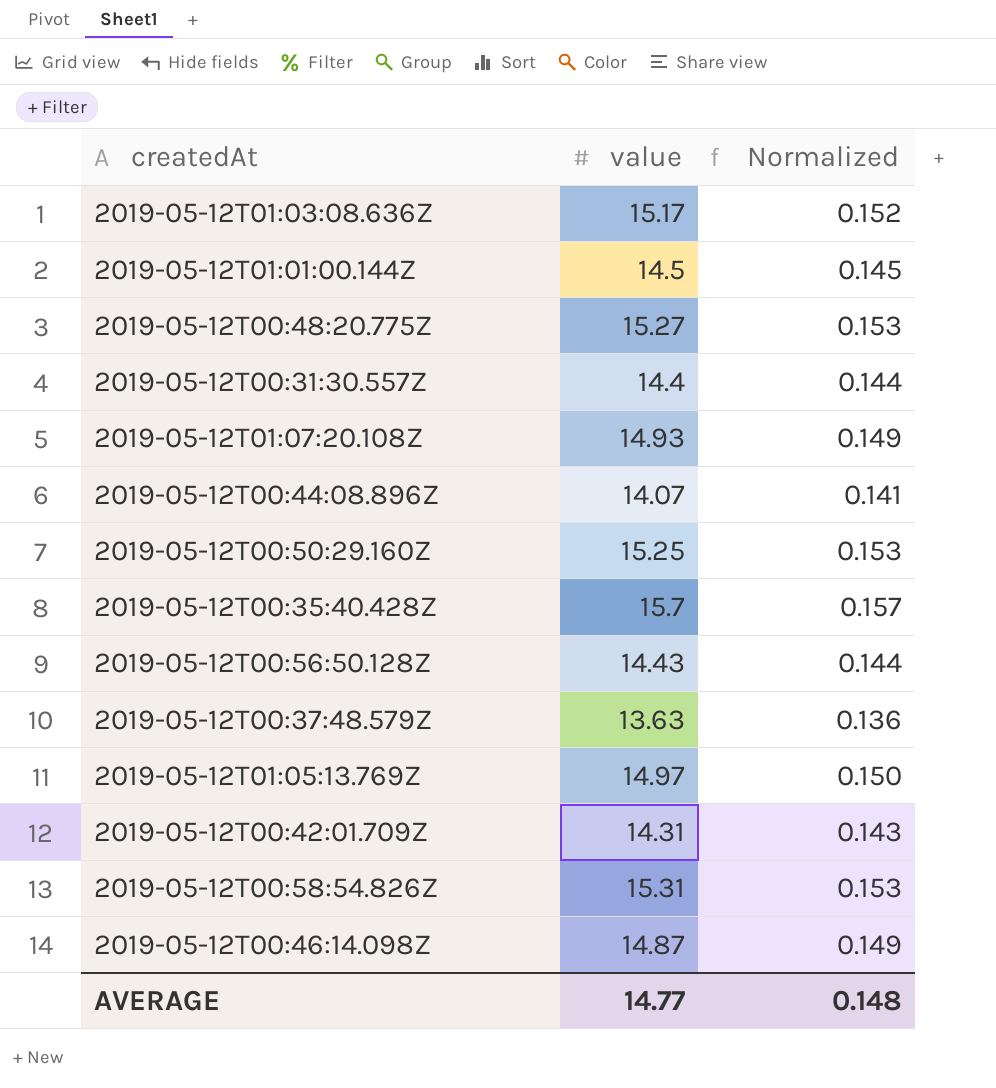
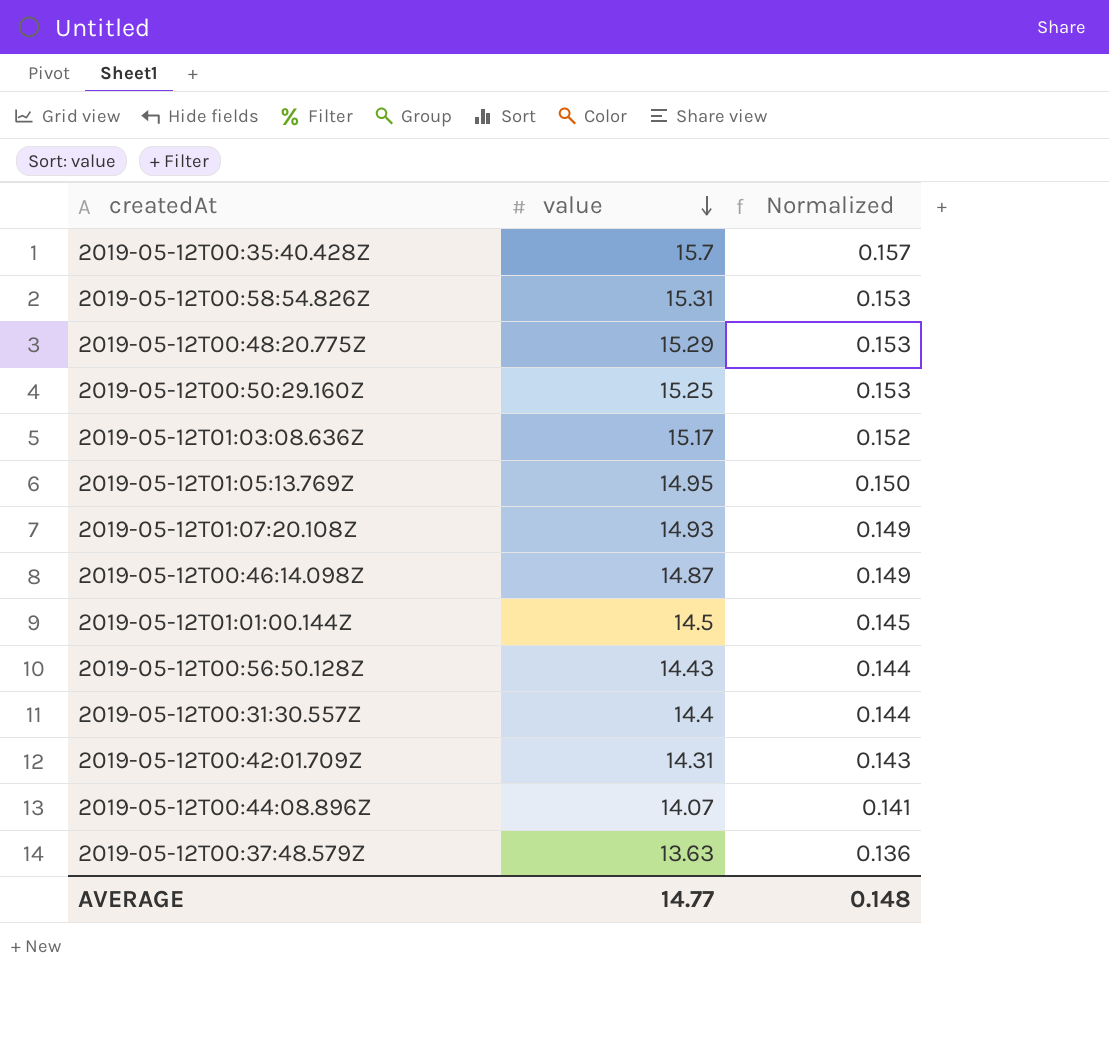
row order: none -> value descending
2019-05-12T00:48:20.775Z | value: 15.27 -> 15.29
2019-05-12T01:05:13.769Z | value: 14.97 -> 14.95

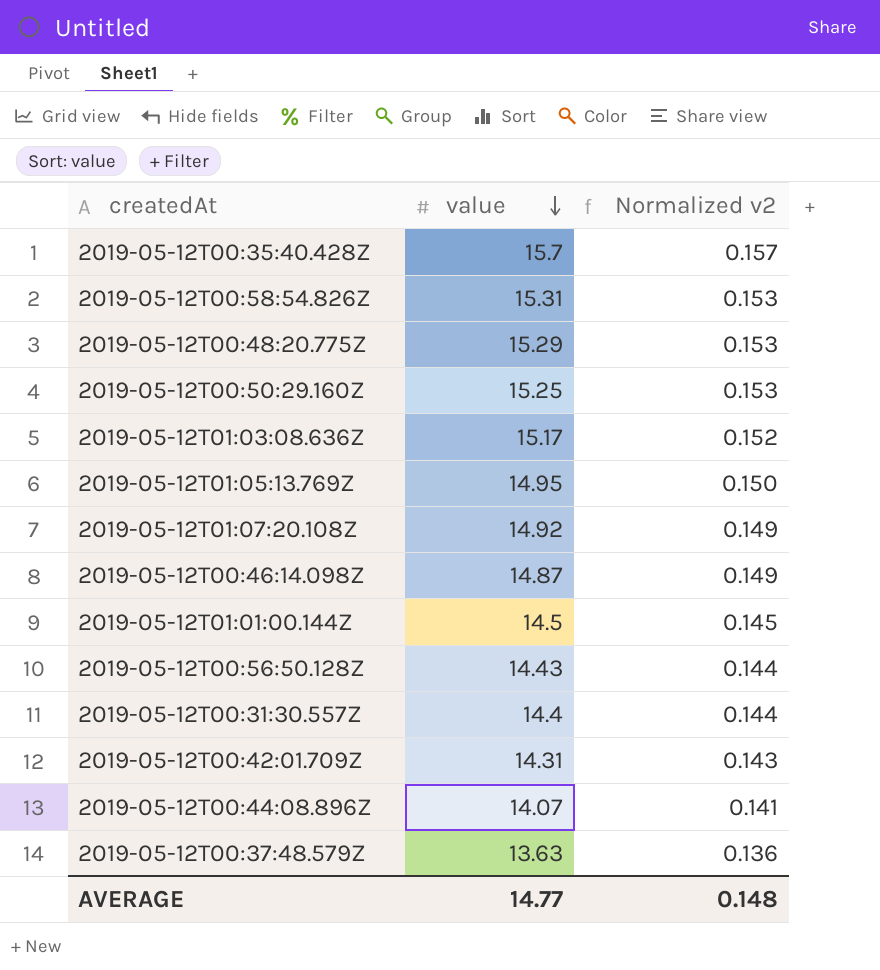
column name: Normalized -> Normalized v2
2019-05-12T01:07:20.108Z | value: 14.93 -> 14.92

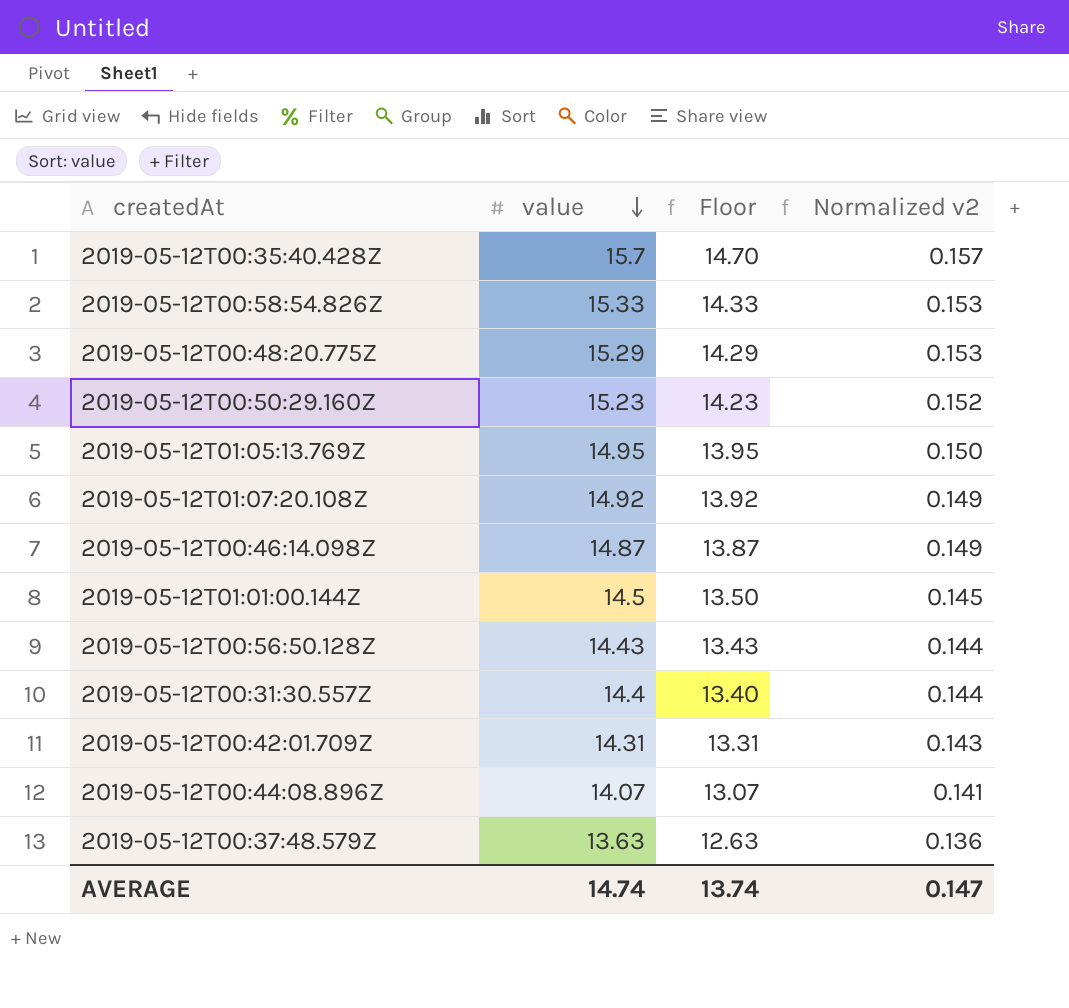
column Floor | formula: none -> [value] - 1
row 2019-05-12T01:03:08.636Z: 15.17 | 0.152 -> none
2019-05-12T00:58:54.826Z | value: 15.31 -> 15.33
2019-05-12T00:50:29.160Z | value: 15.25 -> 15.23
2019-05-12T00:50:29.160Z | Normalized v2: 0.153 -> 0.152
AVERAGE | value: 14.77 -> 14.74
AVERAGE | Normalized v2: 0.148 -> 0.147

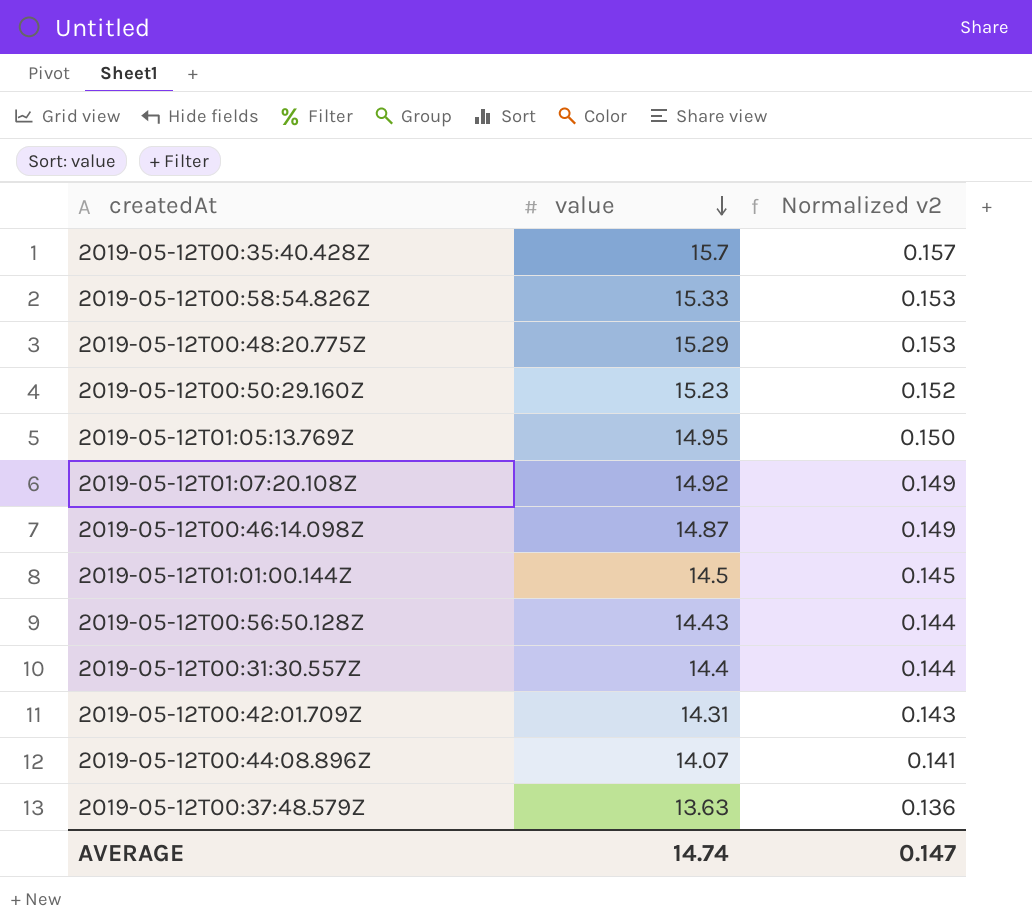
column Floor | formula: [value] - 1 -> none

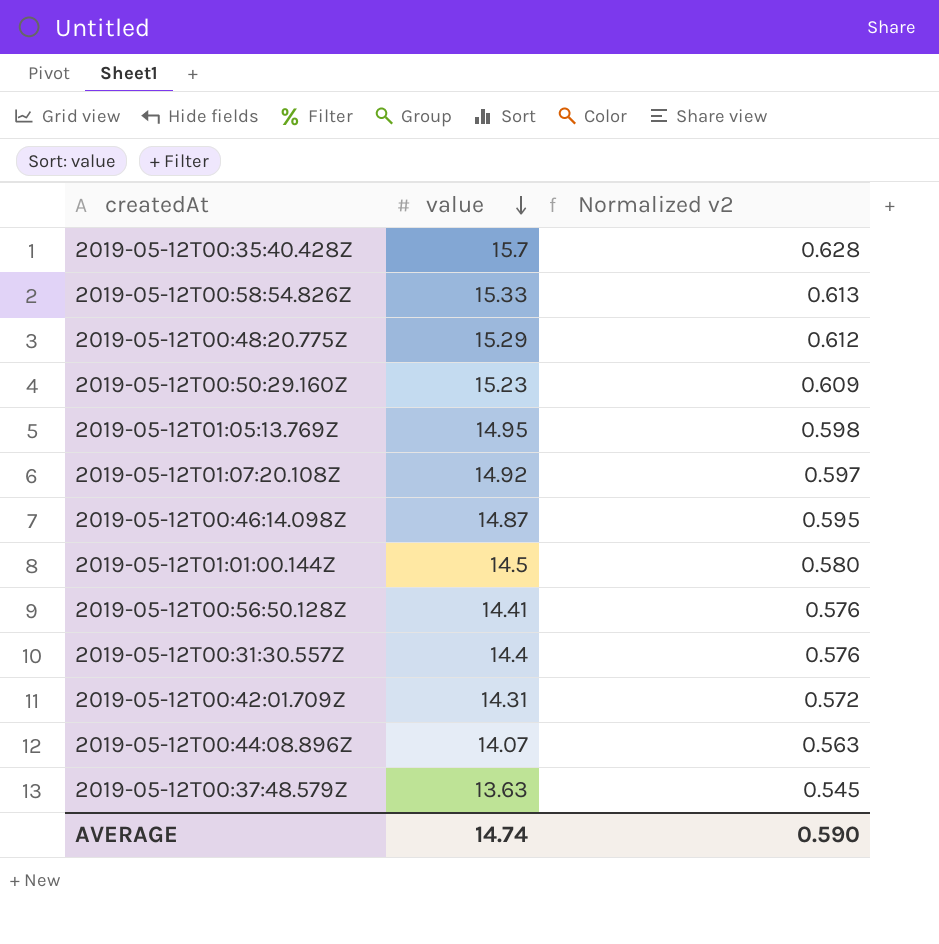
column Normalized v2 | formula: [value] * 0.01 -> [value] * 0.04
2019-05-12T00:56:50.128Z | value: 14.43 -> 14.41
AVERAGE | Normalized v2: 0.147 -> 0.590

